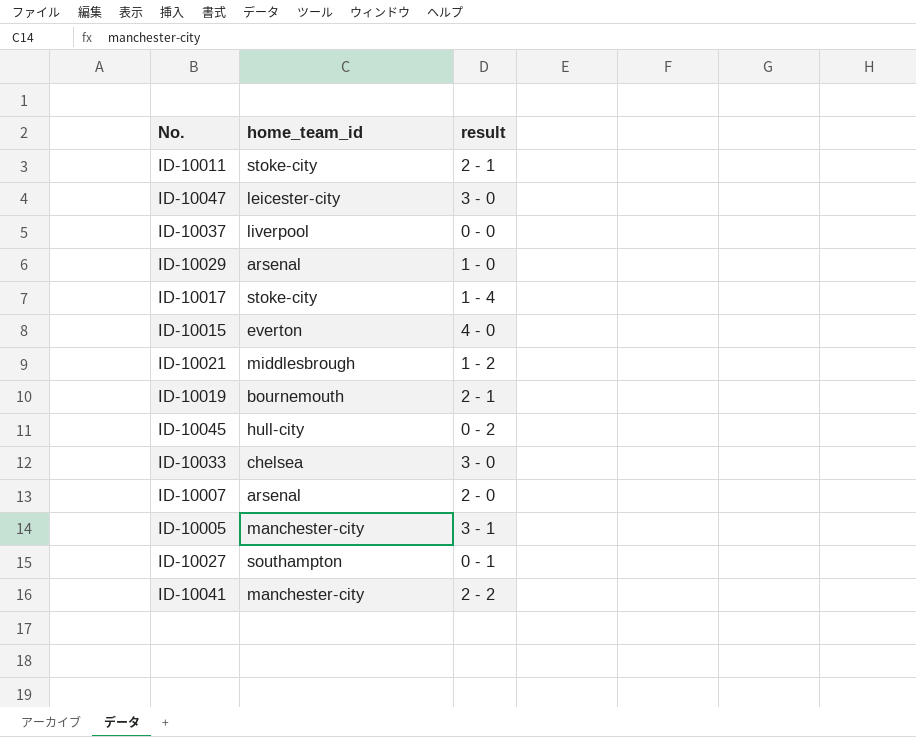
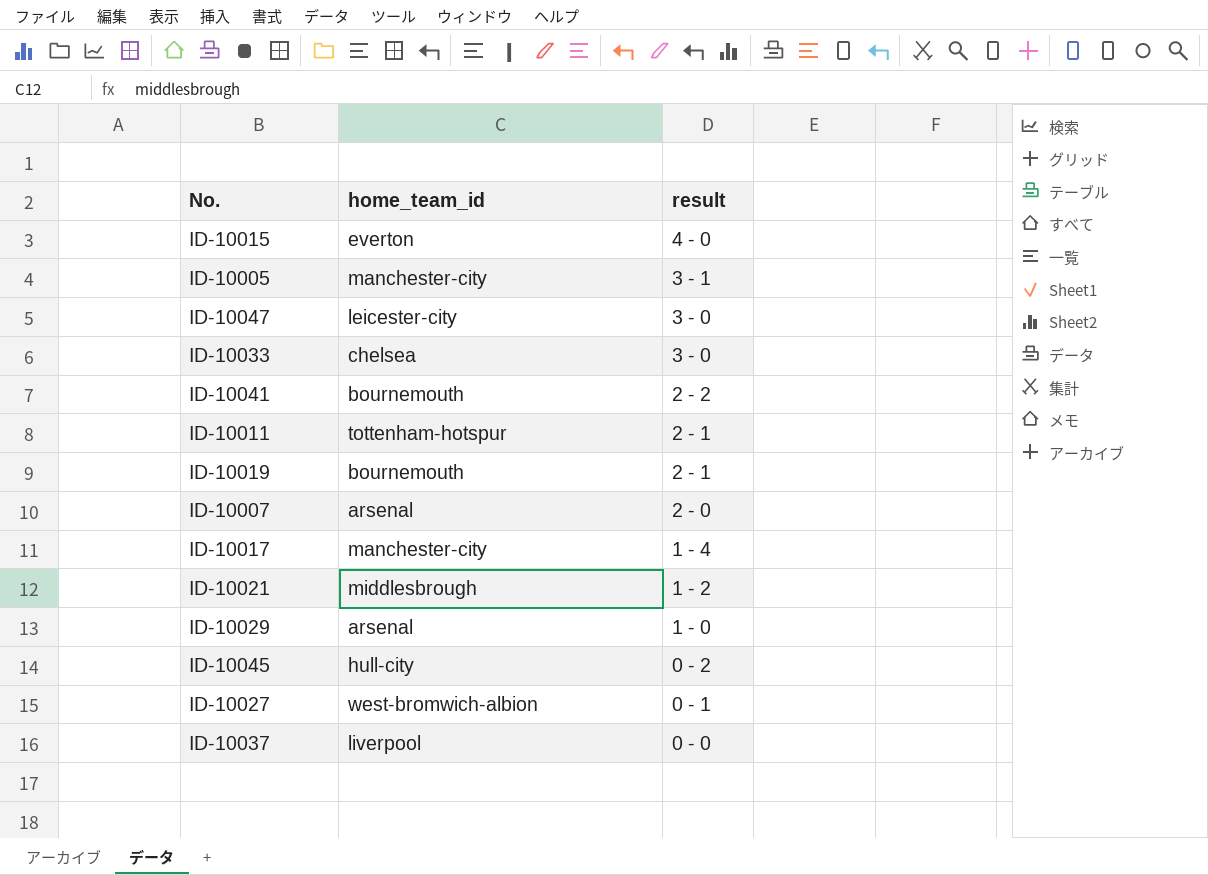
row order: none -> result descending
ID-10041 | home_team_id: manchester-city -> bournemouth
ID-10011 | home_team_id: stoke-city -> tottenham-hotspur
ID-10017 | home_team_id: stoke-city -> manchester-city
ID-10027 | home_team_id: southampton -> west-bromwich-albion

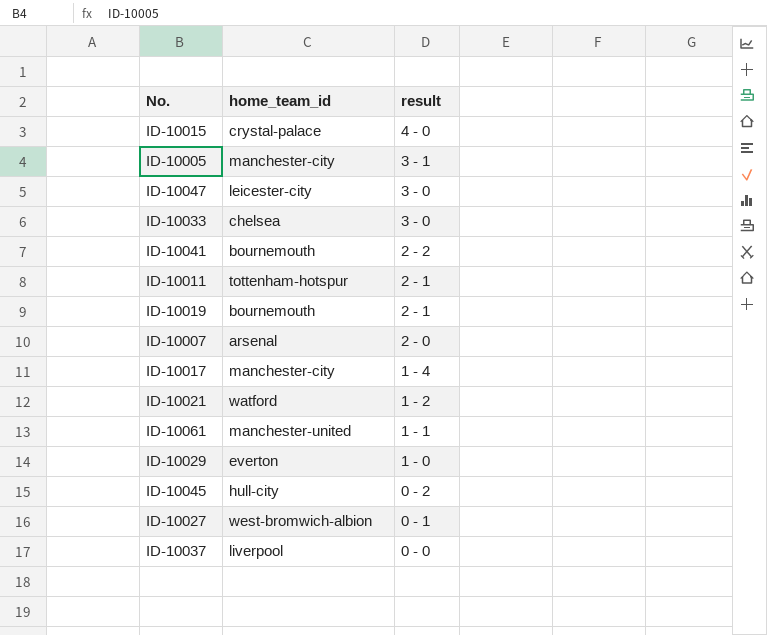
ID-10015 | home_team_id: everton -> crystal-palace
ID-10021 | home_team_id: middlesbrough -> watford
row ID-10061: none -> manchester-united | 1 - 1
ID-10029 | home_team_id: arsenal -> everton

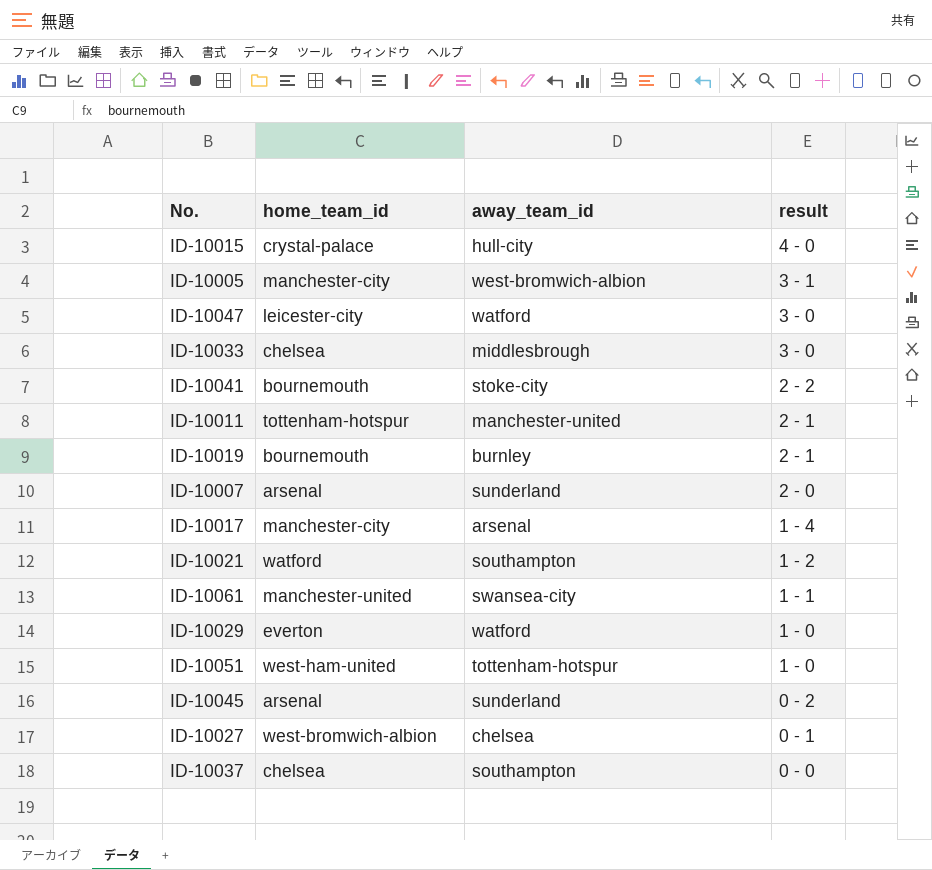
column away_team_id | position: none -> 3
row ID-10051: none -> west-ham-united | tottenham-hotspur | 1 - 0
ID-10045 | home_team_id: hull-city -> arsenal
ID-10037 | home_team_id: liverpool -> chelsea

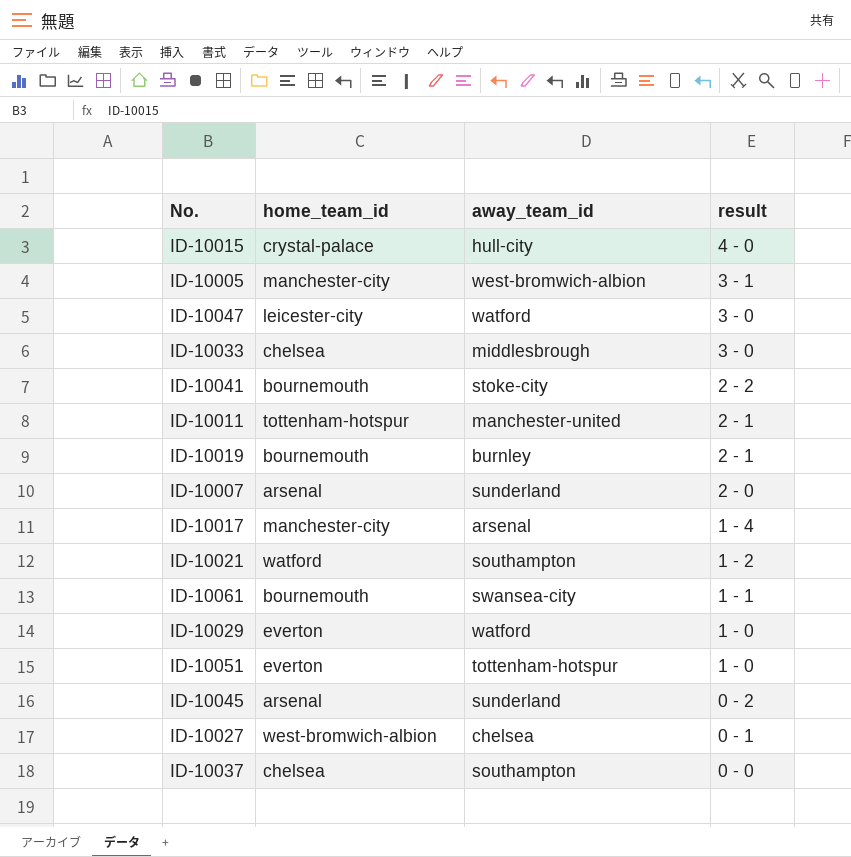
ID-10061 | home_team_id: manchester-united -> bournemouth
ID-10051 | home_team_id: west-ham-united -> everton

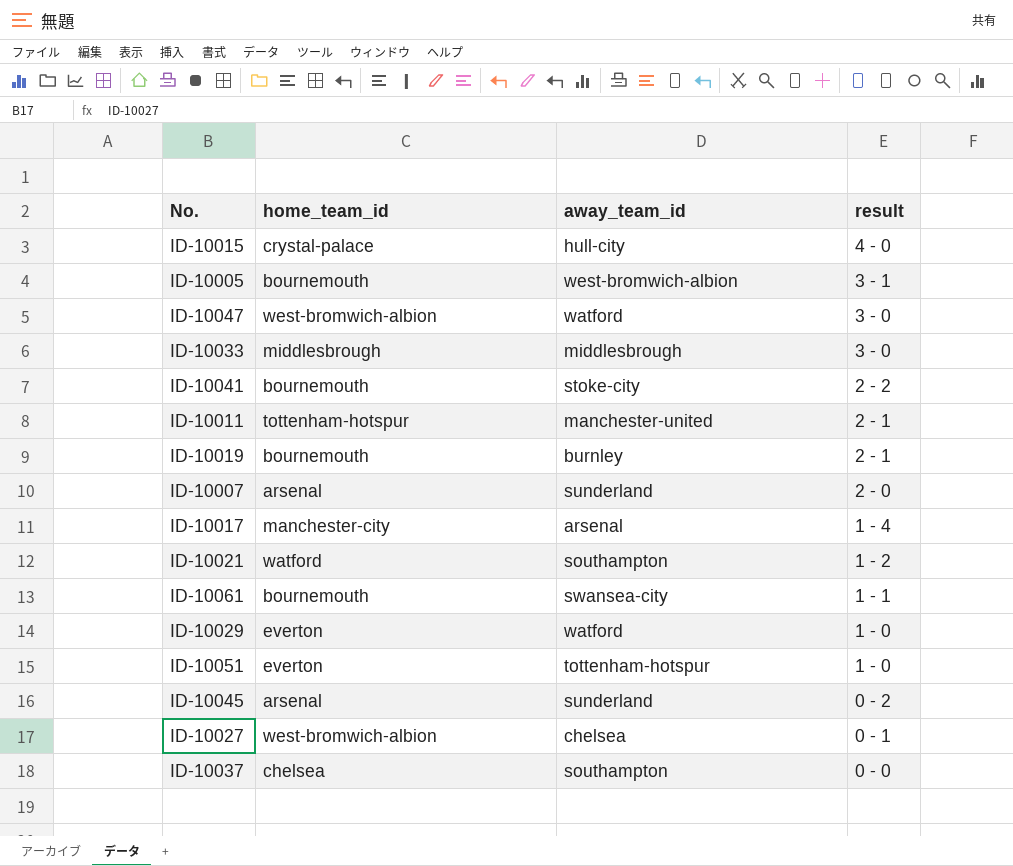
ID-10005 | home_team_id: manchester-city -> bournemouth
ID-10047 | home_team_id: leicester-city -> west-bromwich-albion
ID-10033 | home_team_id: chelsea -> middlesbrough

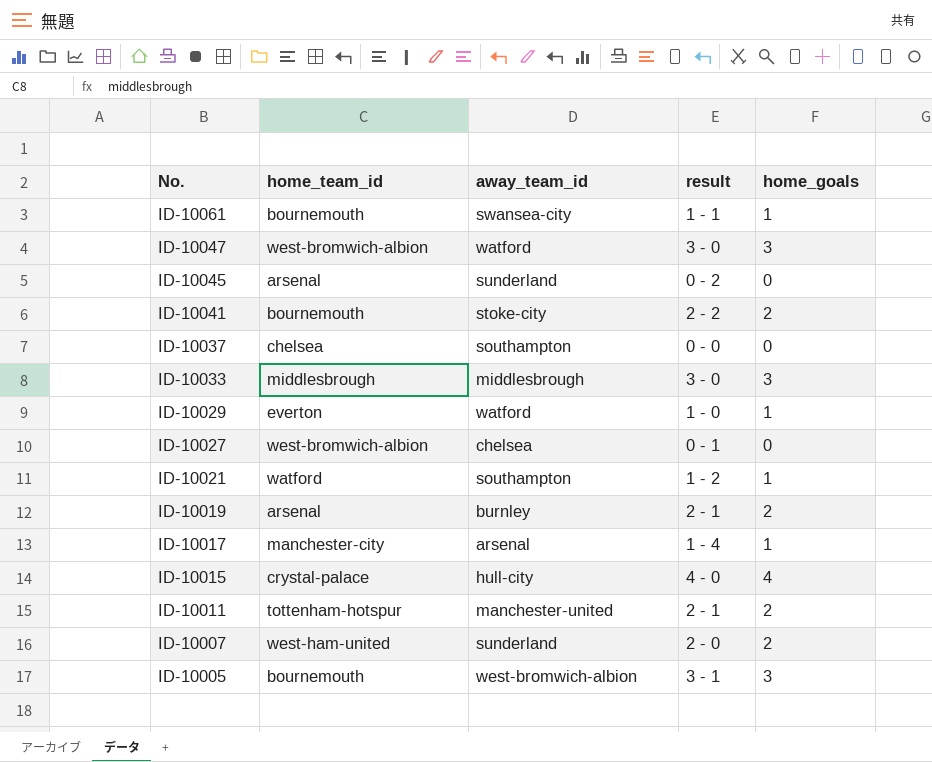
row order: result descending -> No. descending
column home_goals | position: none -> 5
row ID-10051: everton | tottenham-hotspur | 1 - 0 -> none
ID-10019 | home_team_id: bournemouth -> arsenal
ID-10007 | home_team_id: arsenal -> west-ham-united

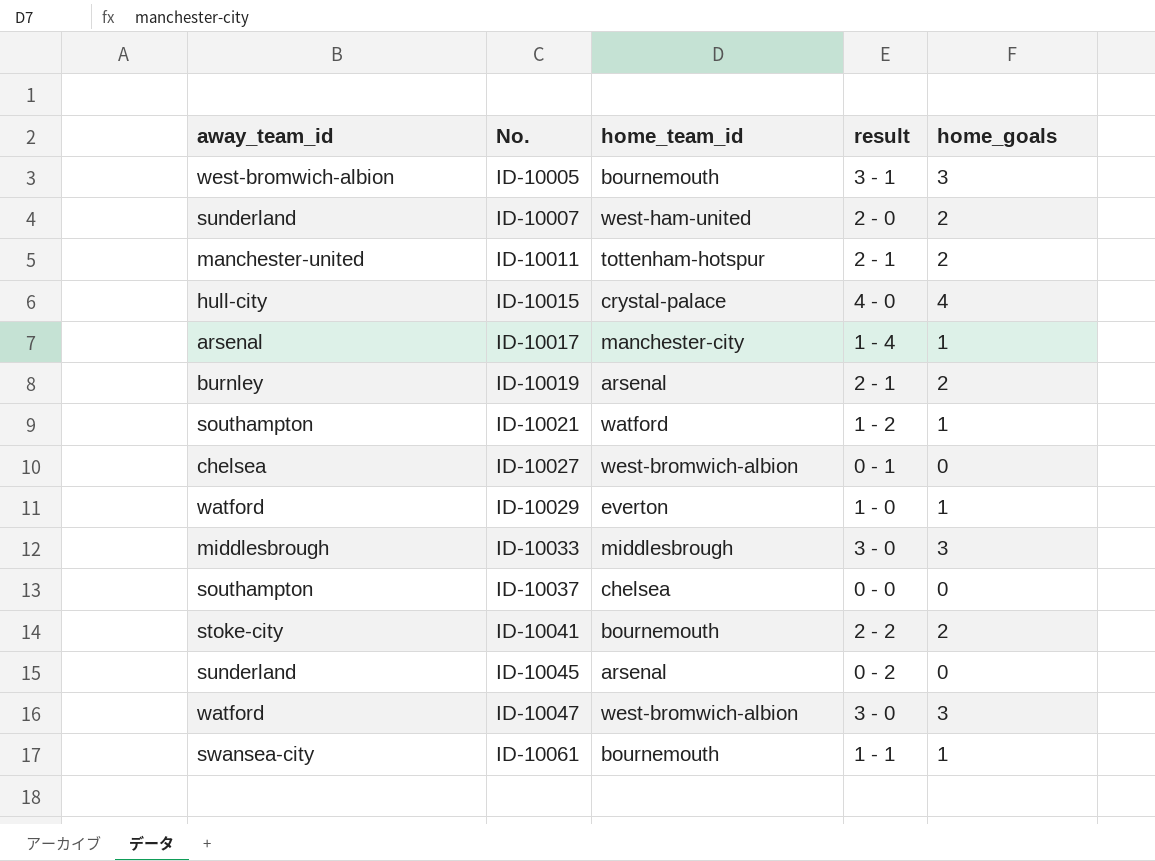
row order: No. descending -> No. ascending
column away_team_id | position: 3 -> 1

